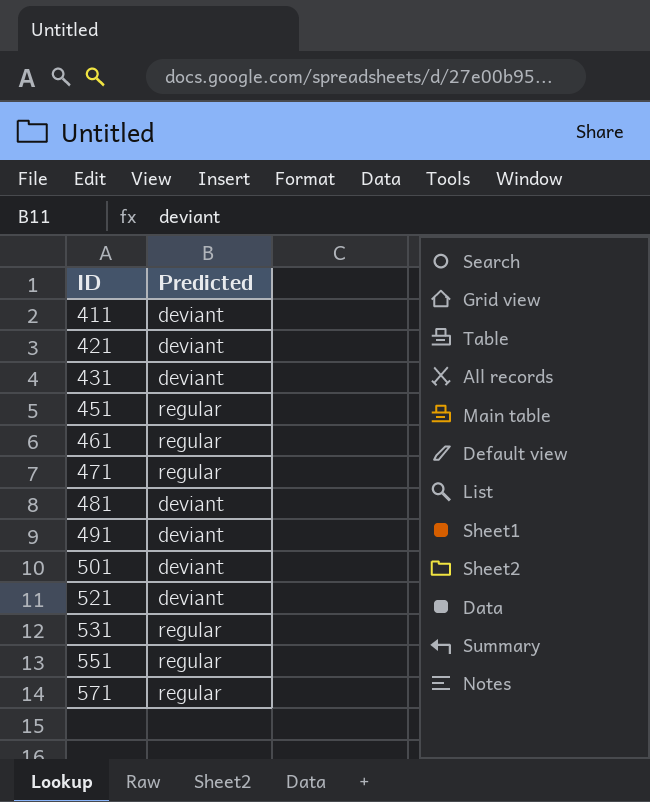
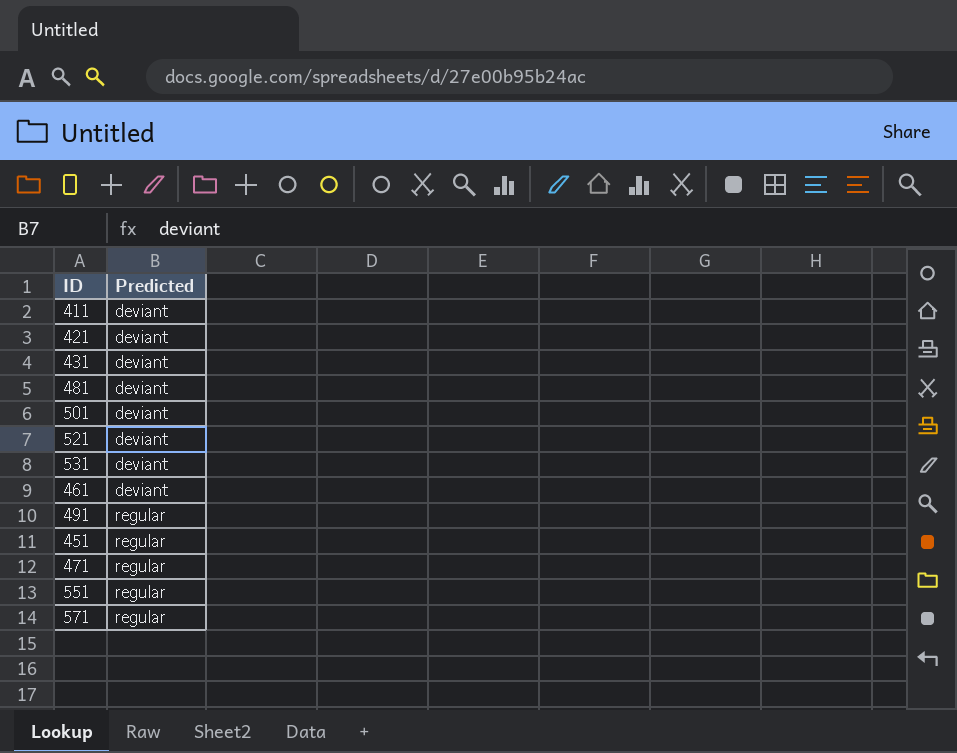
row order: ID ascending -> Predicted ascending
531 | Predicted: regular -> deviant
461 | Predicted: regular -> deviant
491 | Predicted: deviant -> regular

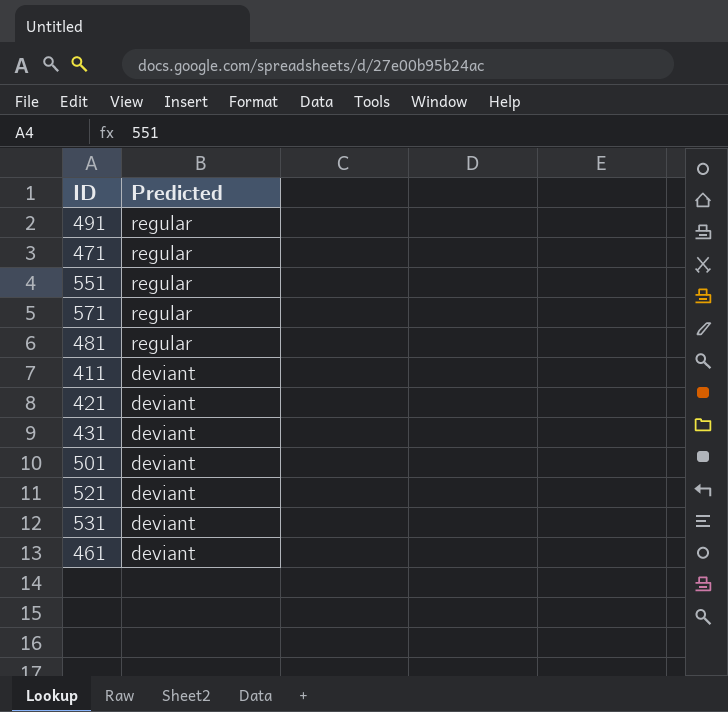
row order: Predicted ascending -> Predicted descending
row 451: regular -> none
481 | Predicted: deviant -> regular

